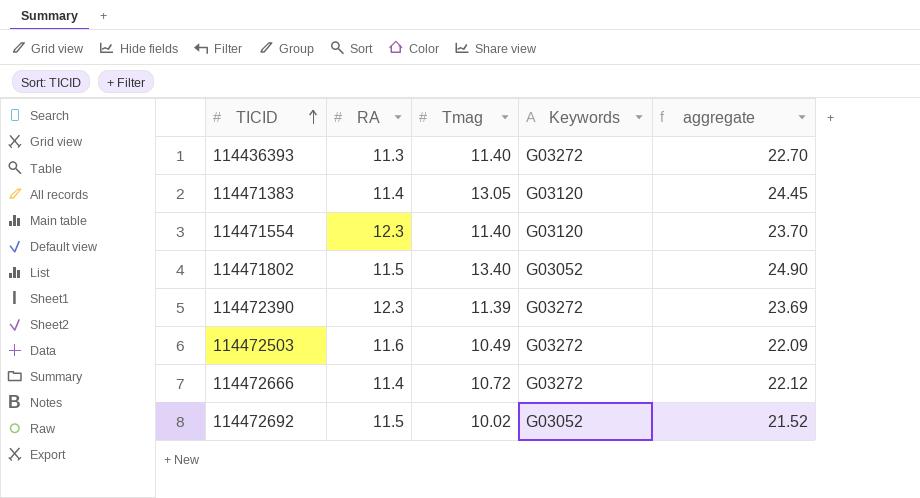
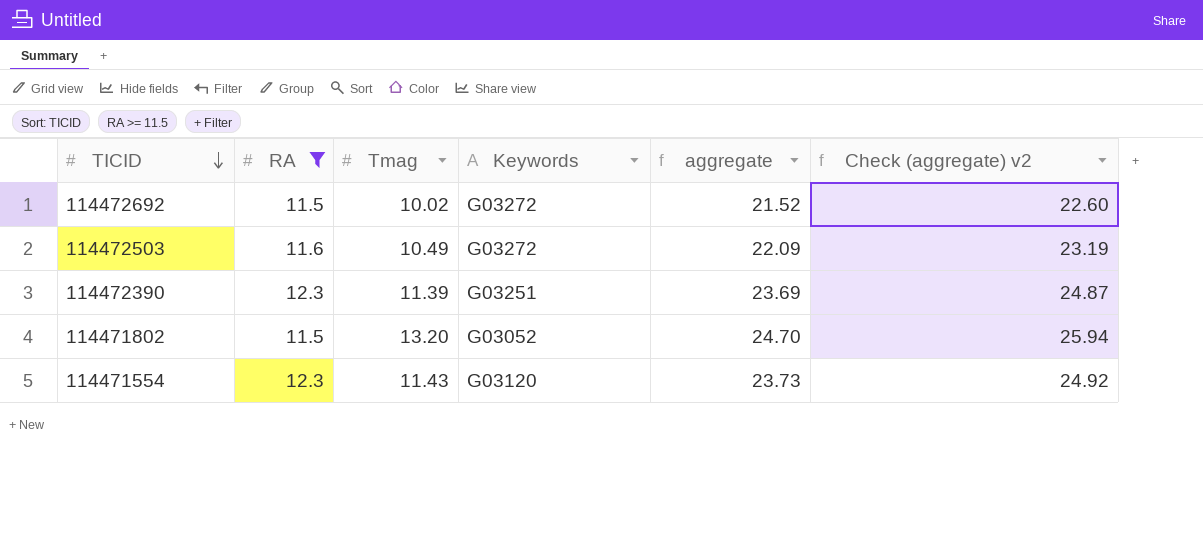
filter: none -> RA >= 11.5
row order: TICID ascending -> TICID descending
column Check (aggregate) v2 | formula: none -> [aggregate] * 1.05
114472692 | Keywords: G03052 -> G03272
114472390 | Keywords: G03272 -> G03251
114471802 | Tmag: 13.40 -> 13.20
114471802 | aggregate: 24.90 -> 24.70
114471554 | Tmag: 11.40 -> 11.43
114471554 | aggregate: 23.70 -> 23.73

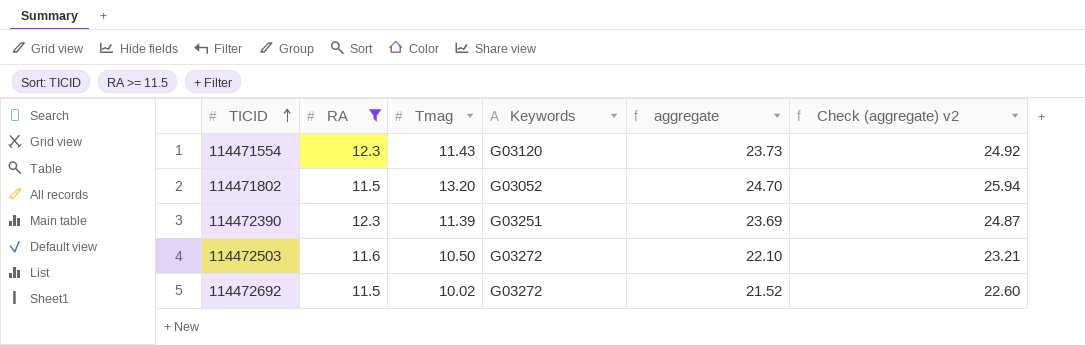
row order: TICID descending -> TICID ascending
114472503 | Tmag: 10.49 -> 10.50
114472503 | aggregate: 22.09 -> 22.10
114472503 | Check (aggregate) v2: 23.19 -> 23.21

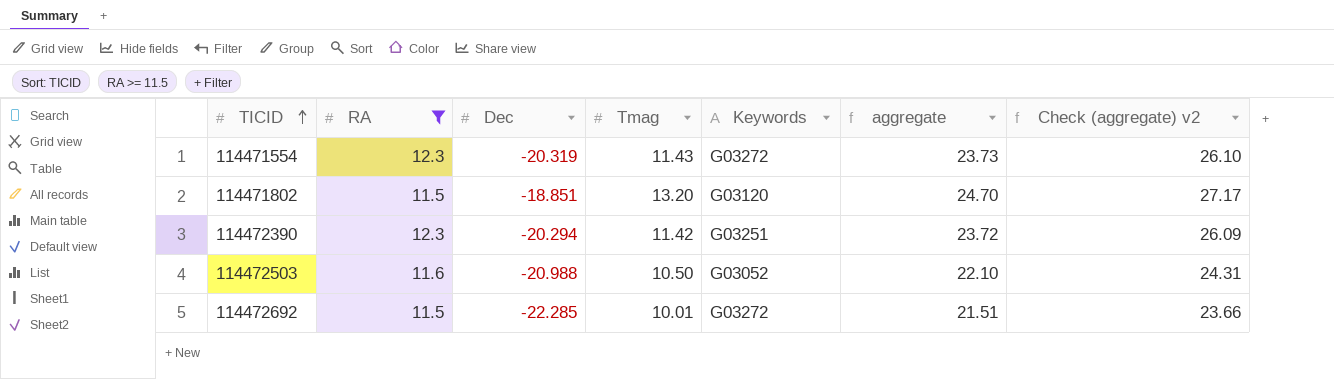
column Dec | position: none -> 3
column Check (aggregate) v2 | formula: [aggregate] * 1.05 -> [aggregate] * 1.1
114471554 | Keywords: G03120 -> G03272
114471802 | Keywords: G03052 -> G03120
114472390 | Tmag: 11.39 -> 11.42
114472390 | aggregate: 23.69 -> 23.72
114472503 | Keywords: G03272 -> G03052
114472692 | Tmag: 10.02 -> 10.01
114472692 | aggregate: 21.52 -> 21.51

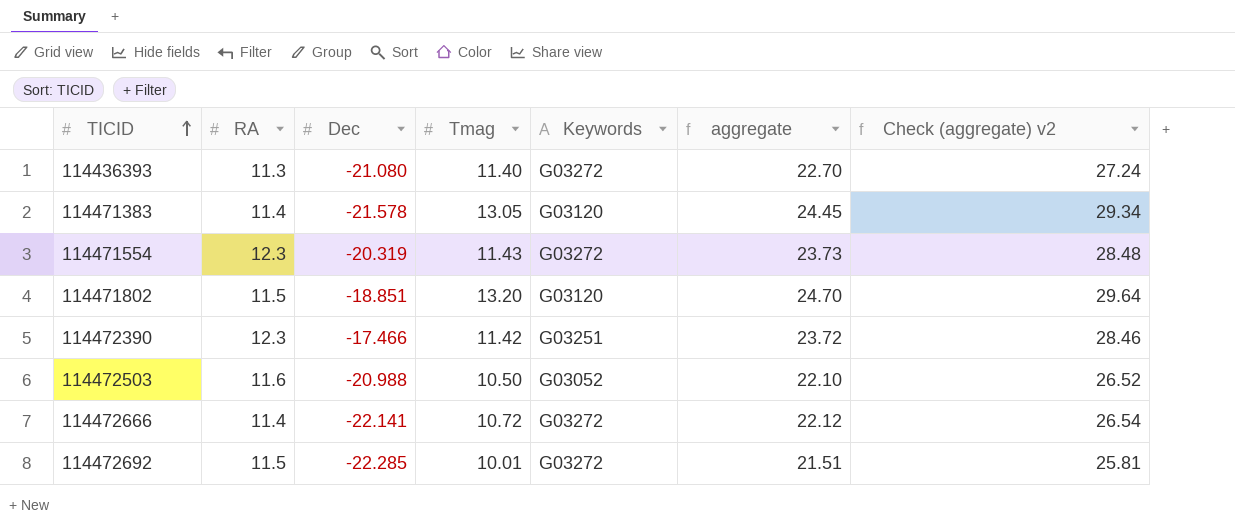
filter: RA >= 11.5 -> none
column Check (aggregate) v2 | formula: [aggregate] * 1.1 -> [aggregate] * 1.2
114472390 | Dec: -20.294 -> -17.466

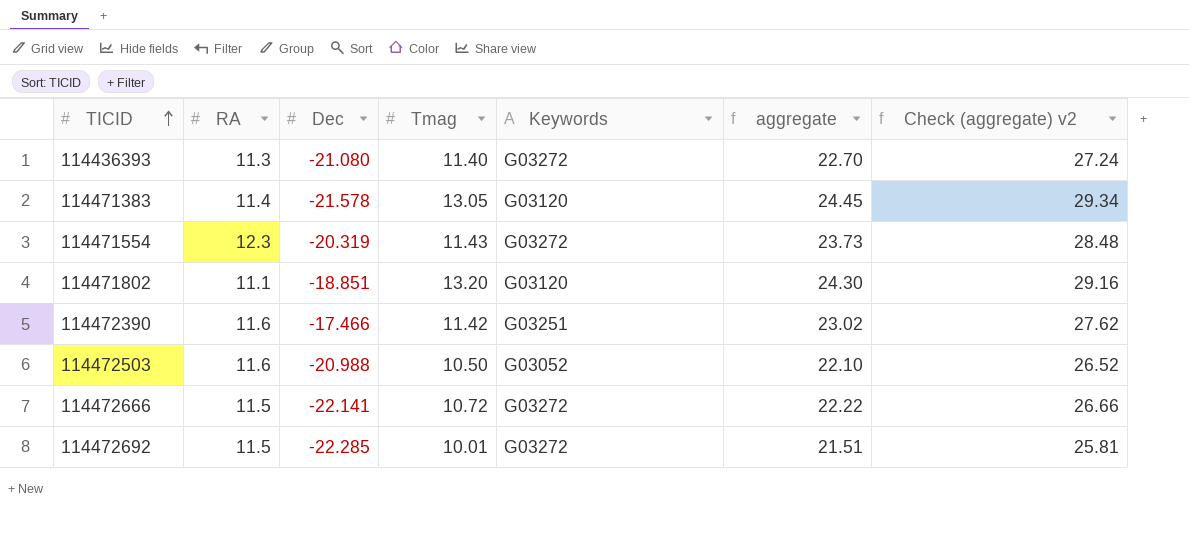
114471802 | RA: 11.5 -> 11.1
114471802 | aggregate: 24.70 -> 24.30
114471802 | Check (aggregate) v2: 29.64 -> 29.16
114472390 | RA: 12.3 -> 11.6
114472390 | aggregate: 23.72 -> 23.02
114472390 | Check (aggregate) v2: 28.46 -> 27.62
114472666 | RA: 11.4 -> 11.5
114472666 | aggregate: 22.12 -> 22.22
114472666 | Check (aggregate) v2: 26.54 -> 26.66

